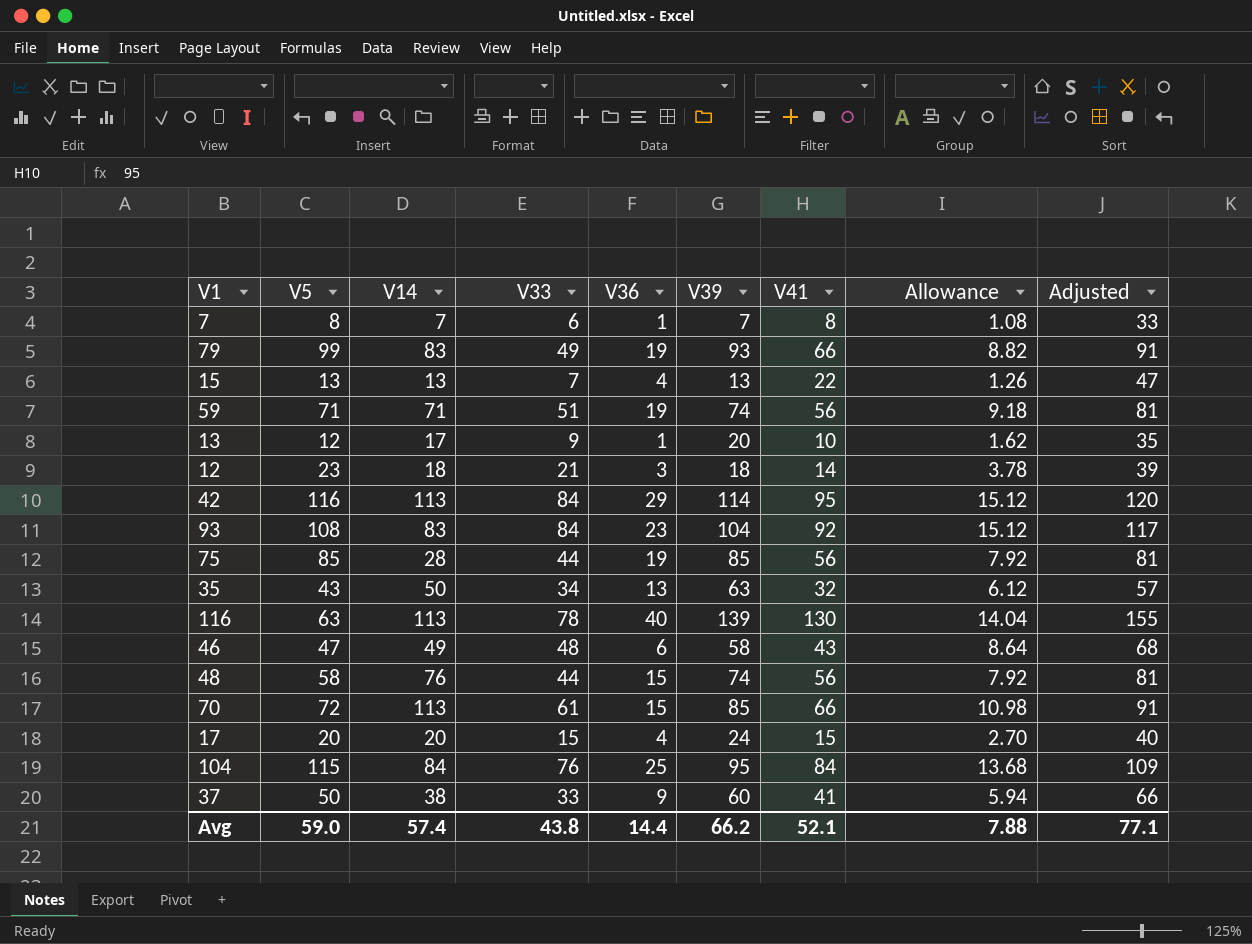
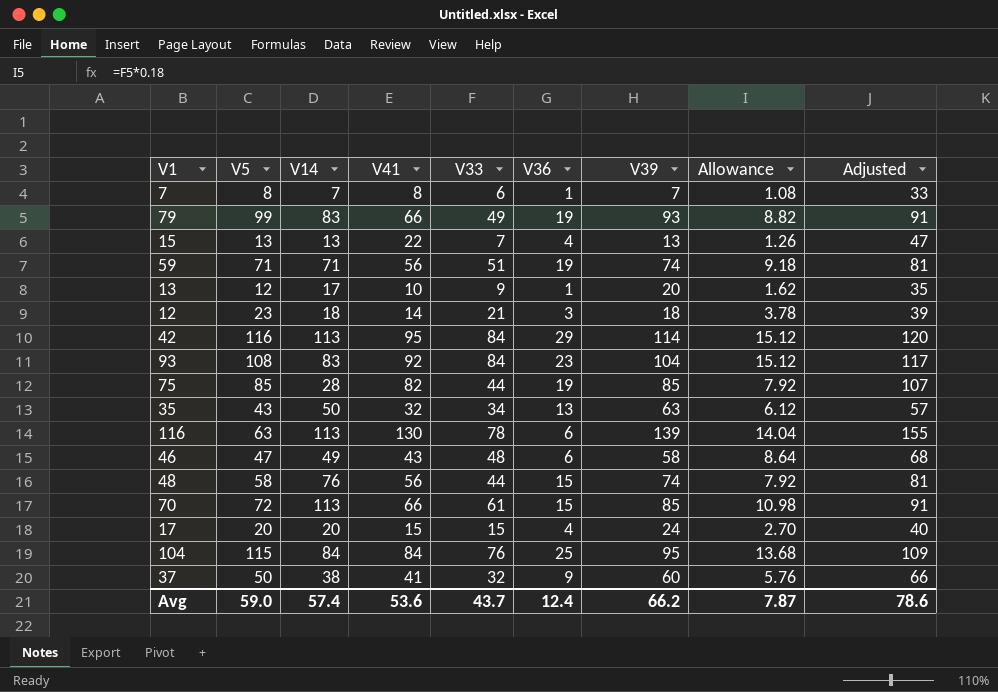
column V41 | position: 7 -> 4
75 | V41: 56 -> 82
75 | Adjusted: 81 -> 107
116 | V36: 40 -> 6
37 | V33: 33 -> 32
37 | Allowance: 5.94 -> 5.76
Avg | V41: 52.1 -> 53.6
Avg | V33: 43.8 -> 43.7
Avg | V36: 14.4 -> 12.4
Avg | Allowance: 7.88 -> 7.87
Avg | Adjusted: 77.1 -> 78.6

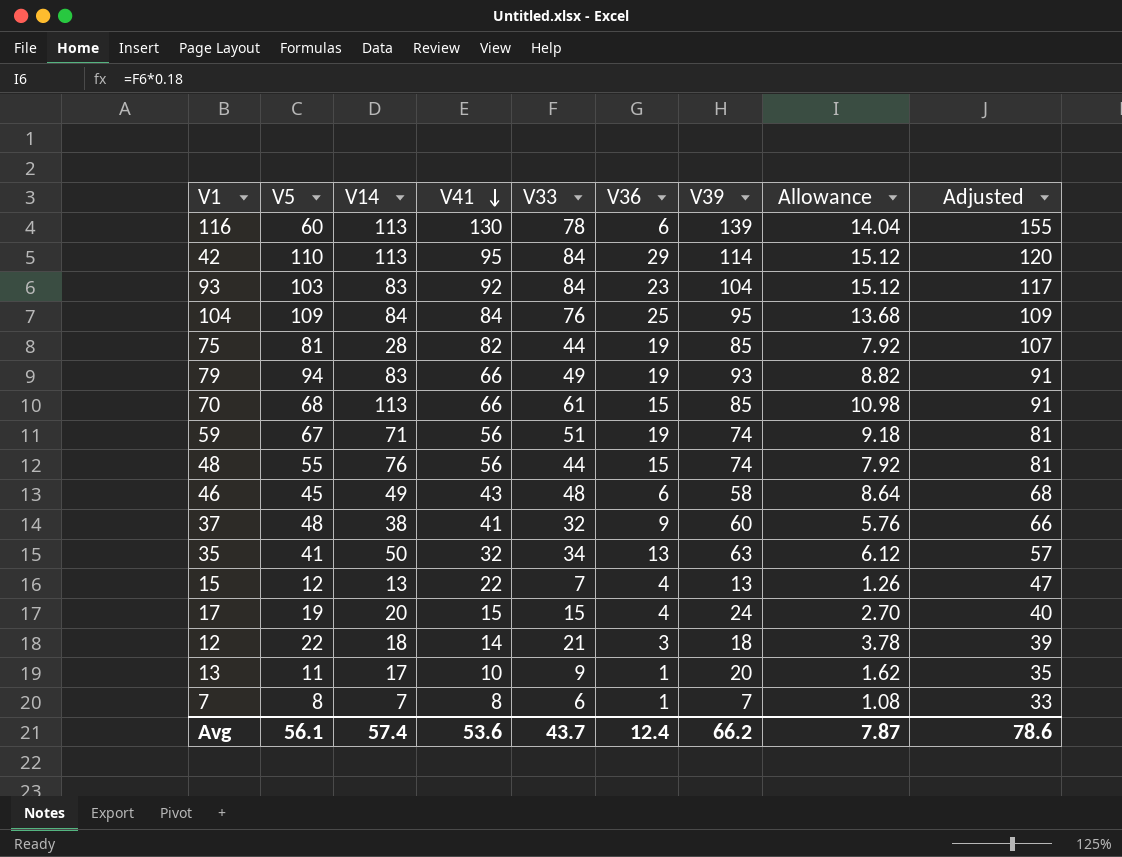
row order: none -> V41 descending
116 | V5: 63 -> 60
42 | V5: 116 -> 110
93 | V5: 108 -> 103
104 | V5: 115 -> 109
75 | V5: 85 -> 81
79 | V5: 99 -> 94
70 | V5: 72 -> 68
59 | V5: 71 -> 67
48 | V5: 58 -> 55
46 | V5: 47 -> 45
37 | V5: 50 -> 48
35 | V5: 43 -> 41
15 | V5: 13 -> 12
17 | V5: 20 -> 19
12 | V5: 23 -> 22
13 | V5: 12 -> 11
Avg | V5: 59.0 -> 56.1

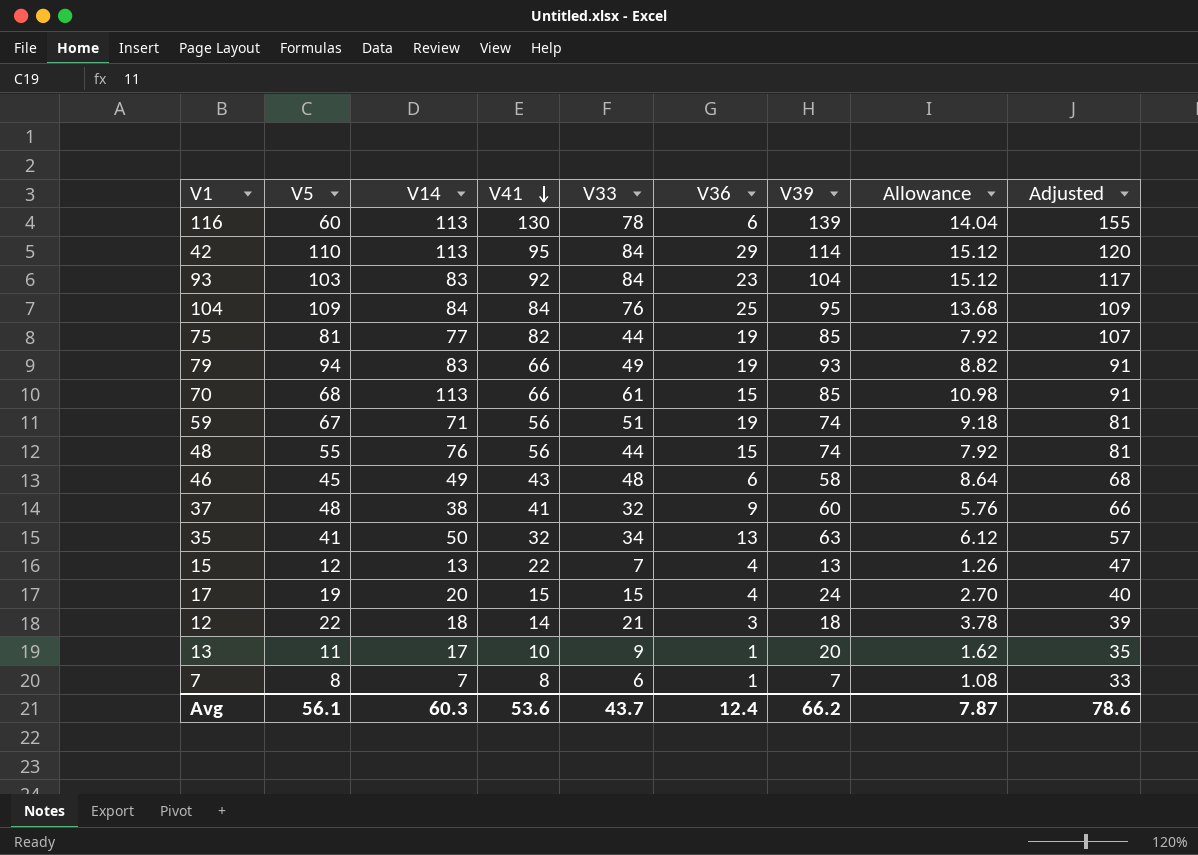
75 | V14: 28 -> 77
Avg | V14: 57.4 -> 60.3

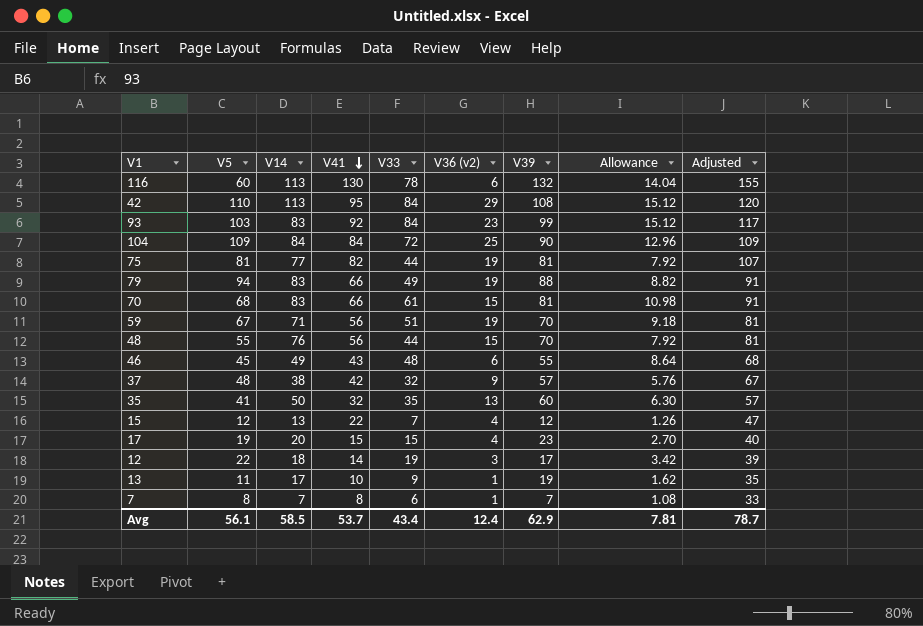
column name: V36 -> V36 (v2)
116 | V39: 139 -> 132
42 | V39: 114 -> 108
93 | V39: 104 -> 99
104 | V33: 76 -> 72
104 | V39: 95 -> 90
104 | Allowance: 13.68 -> 12.96
75 | V39: 85 -> 81
79 | V39: 93 -> 88
70 | V14: 113 -> 83
70 | V39: 85 -> 81
59 | V39: 74 -> 70
48 | V39: 74 -> 70
46 | V39: 58 -> 55
37 | V41: 41 -> 42
37 | V39: 60 -> 57
37 | Adjusted: 66 -> 67
35 | V33: 34 -> 35
35 | V39: 63 -> 60
35 | Allowance: 6.12 -> 6.30
15 | V39: 13 -> 12
17 | V39: 24 -> 23
12 | V33: 21 -> 19
12 | V39: 18 -> 17
12 | Allowance: 3.78 -> 3.42
13 | V39: 20 -> 19
Avg | V14: 60.3 -> 58.5
Avg | V41: 53.6 -> 53.7
Avg | V33: 43.7 -> 43.4
Avg | V39: 66.2 -> 62.9
Avg | Allowance: 7.87 -> 7.81
Avg | Adjusted: 78.6 -> 78.7

